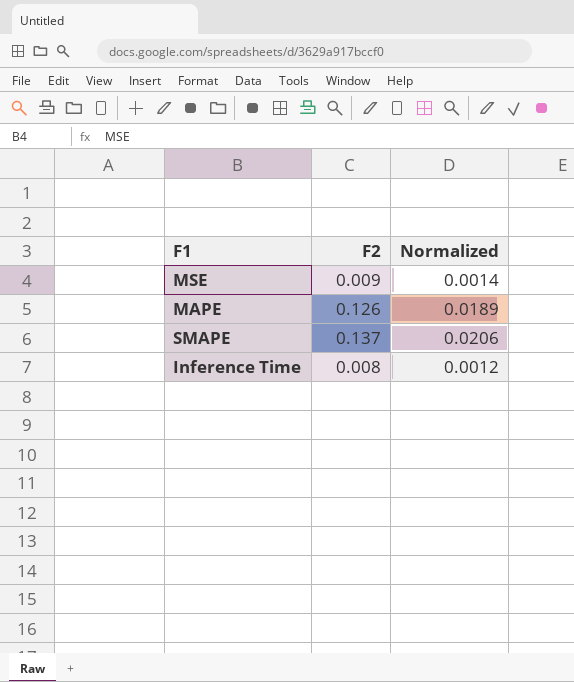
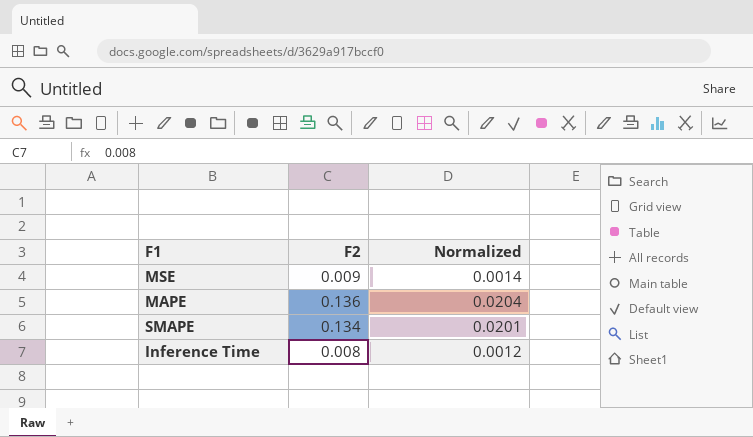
MAPE | F2: 0.126 -> 0.136
MAPE | Normalized: 0.0189 -> 0.0204
SMAPE | F2: 0.137 -> 0.134
SMAPE | Normalized: 0.0206 -> 0.0201

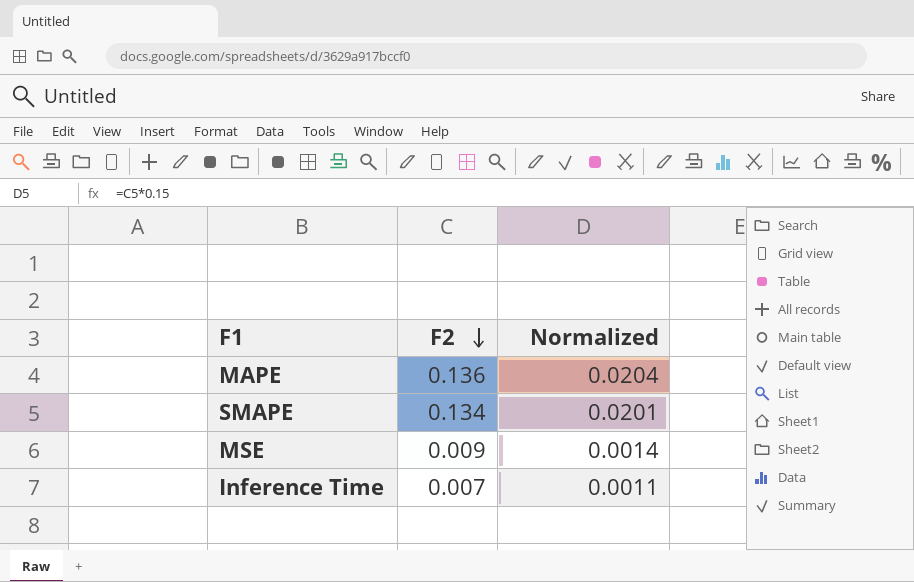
row order: none -> F2 descending
Inference Time | F2: 0.008 -> 0.007
Inference Time | Normalized: 0.0012 -> 0.0011

